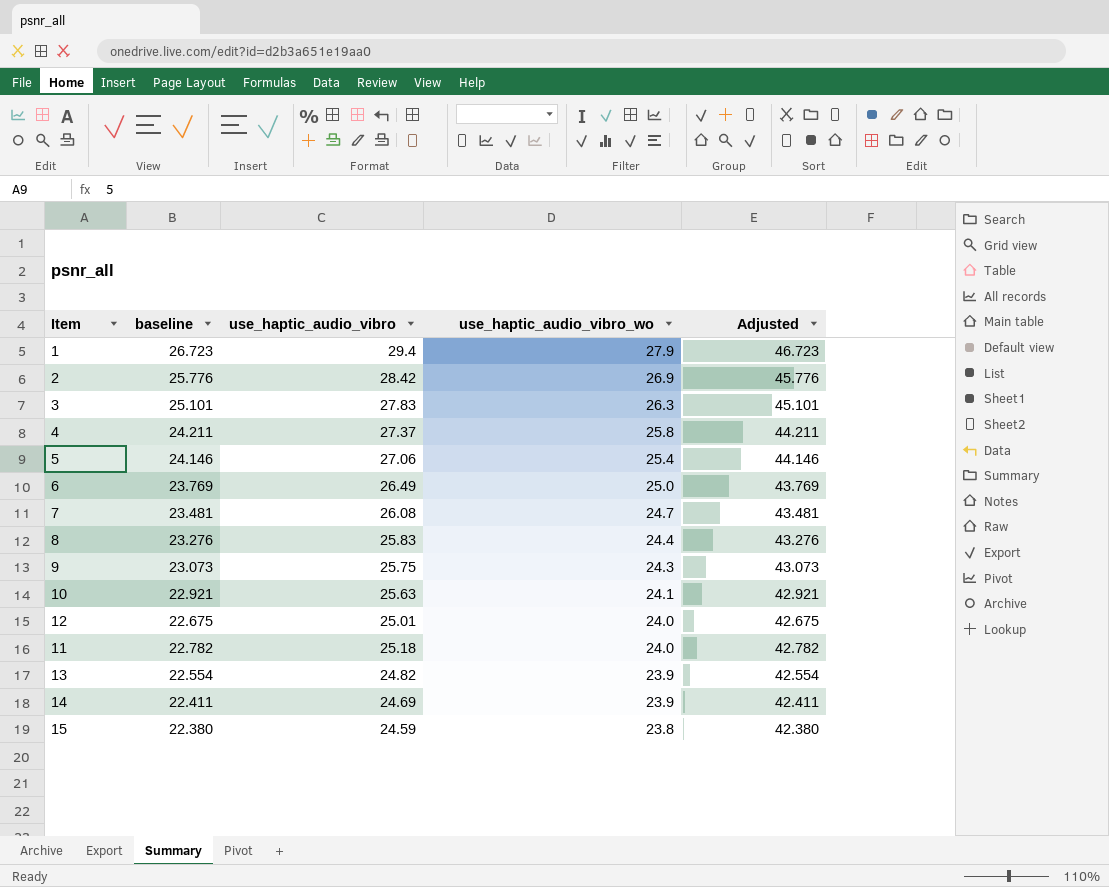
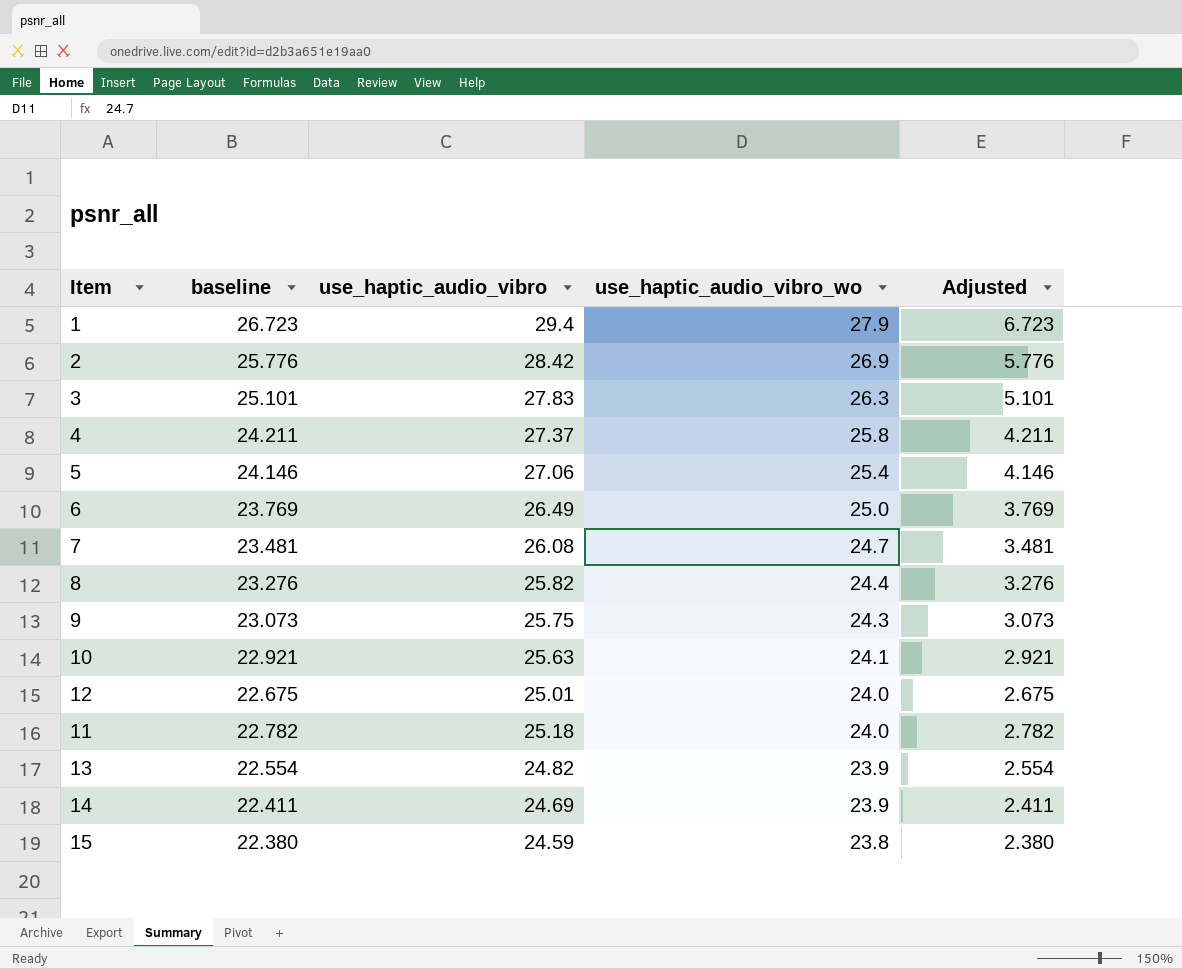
column Adjusted | formula: [baseline] + 20 -> [baseline] - 20
8 | use_haptic_audio_vibro: 25.83 -> 25.82

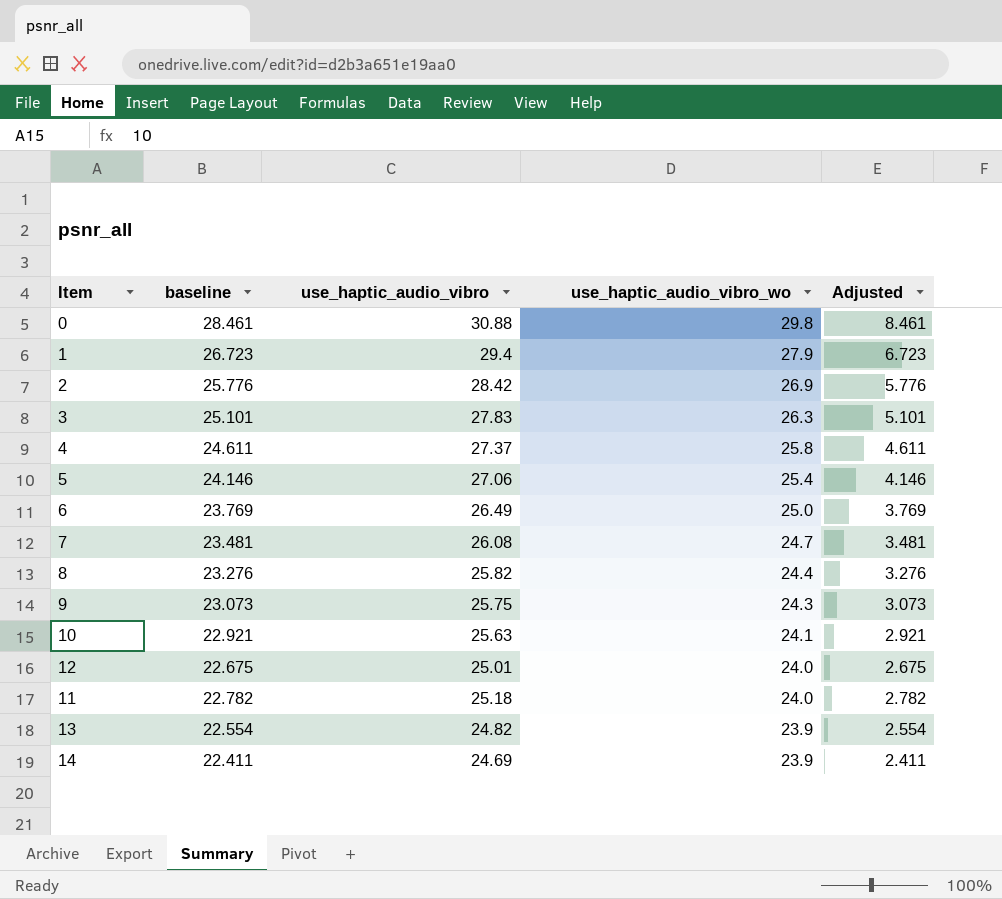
row 15: 22.380 | 24.59 | 23.8 | 2.380 -> none
row 0: none -> 28.461 | 30.88 | 29.8 | 8.461
4 | baseline: 24.211 -> 24.611
4 | Adjusted: 4.211 -> 4.611

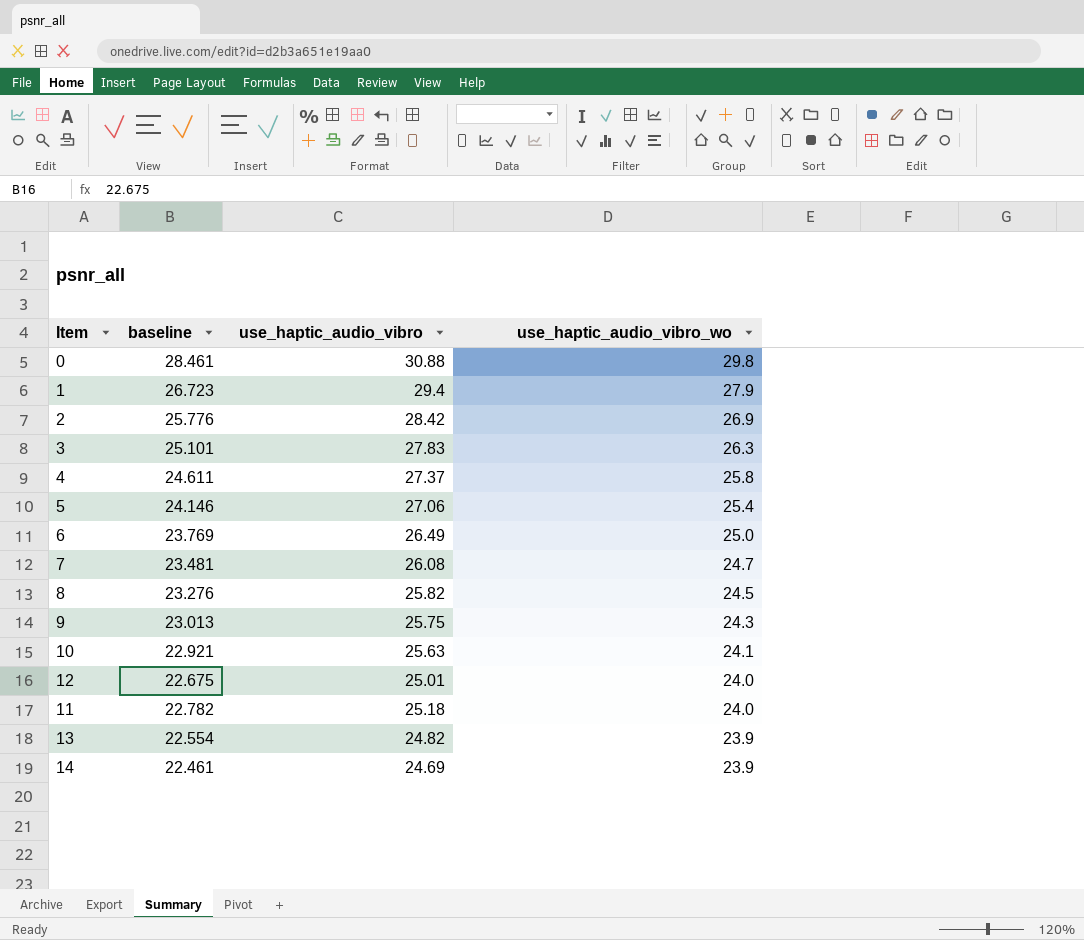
column Adjusted | formula: [baseline] - 20 -> none
8 | use_haptic_audio_vibro_wo: 24.4 -> 24.5
9 | baseline: 23.073 -> 23.013
14 | baseline: 22.411 -> 22.461

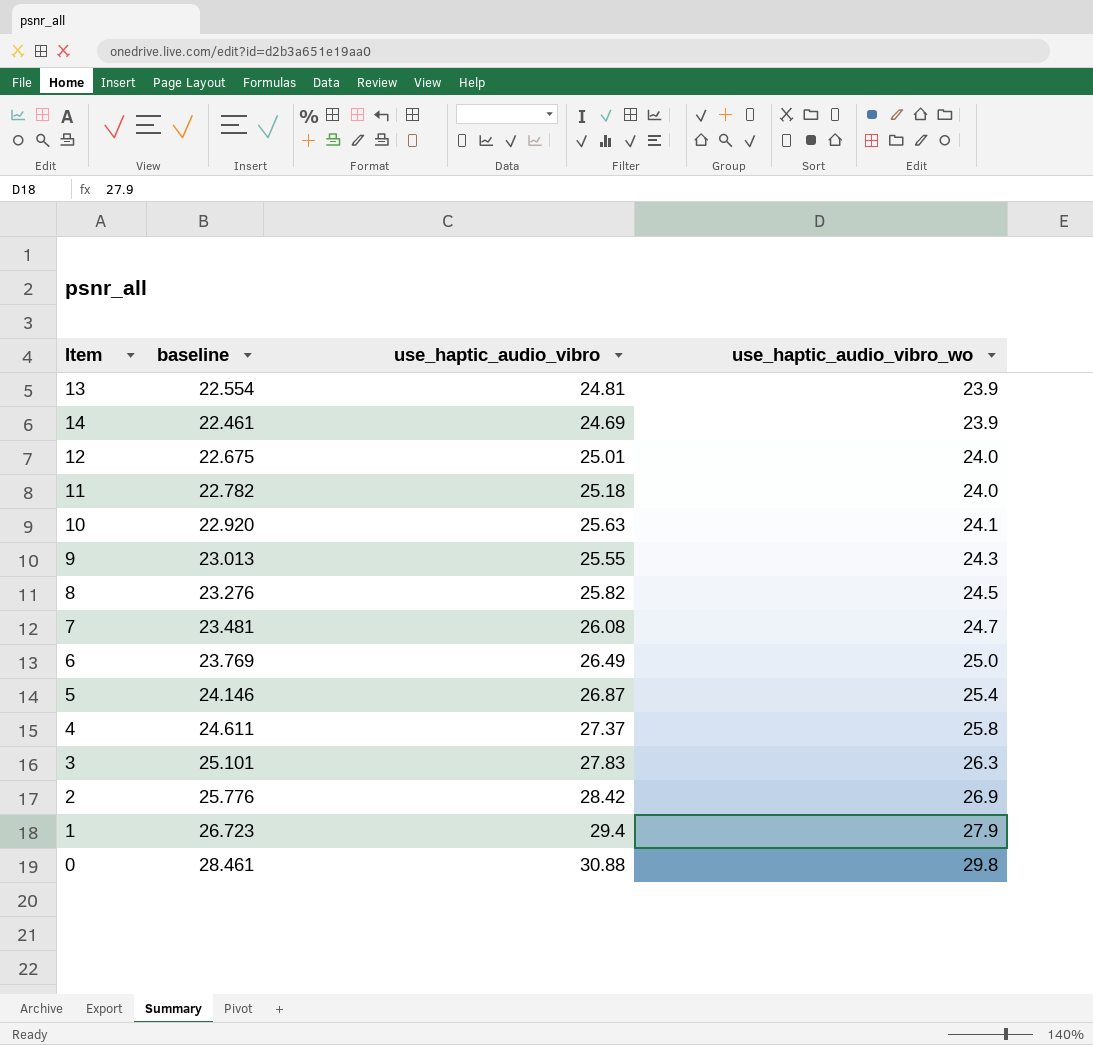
row order: use_haptic_audio_vibro_wo descending -> use_haptic_audio_vibro_wo ascending
13 | use_haptic_audio_vibro: 24.82 -> 24.81
10 | baseline: 22.921 -> 22.920
9 | use_haptic_audio_vibro: 25.75 -> 25.55
5 | use_haptic_audio_vibro: 27.06 -> 26.87

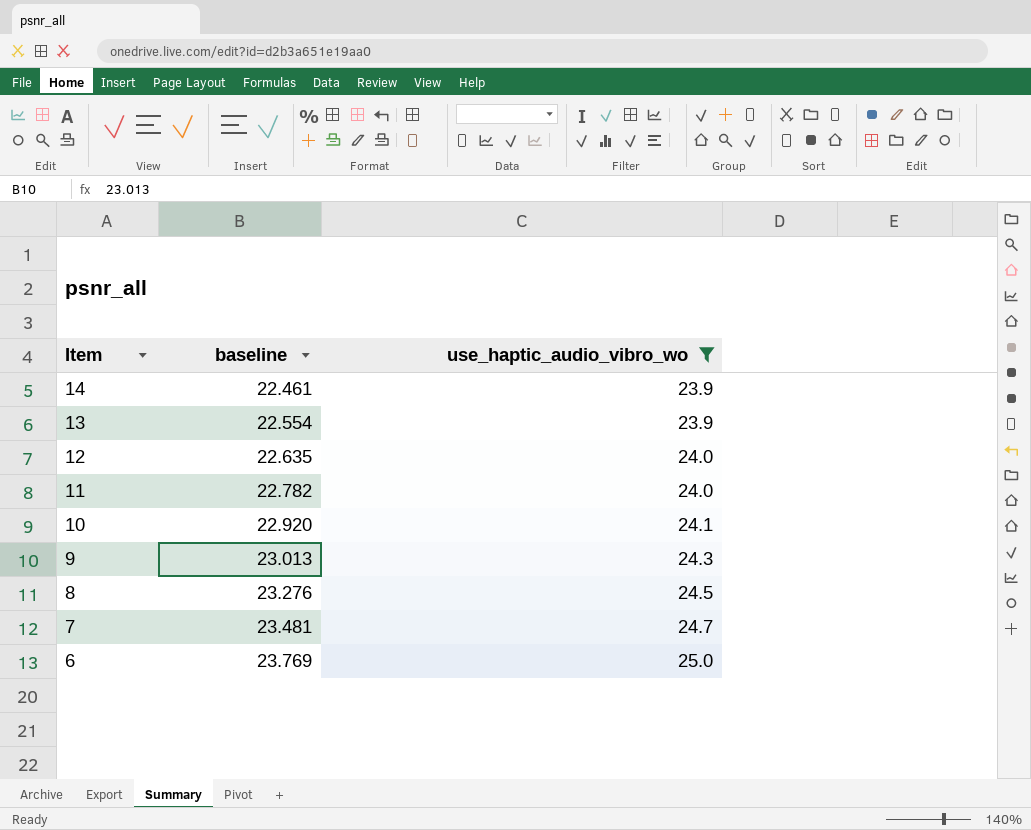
filter: none -> use_haptic_audio_vibro_wo <= 25.0
row order: use_haptic_audio_vibro_wo ascending -> Item descending
column use_haptic_audio_vibro | position: 3 -> none
12 | baseline: 22.675 -> 22.635

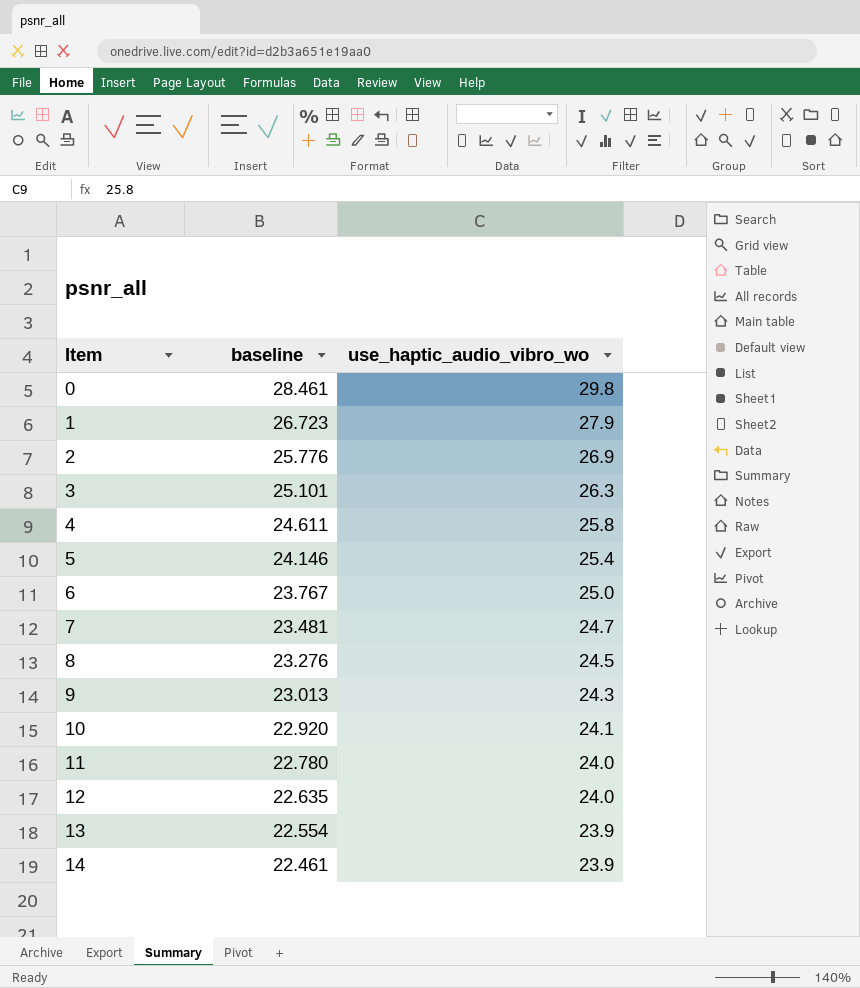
filter: use_haptic_audio_vibro_wo <= 25.0 -> none
row order: Item descending -> Item ascending
6 | baseline: 23.769 -> 23.767
11 | baseline: 22.782 -> 22.780

